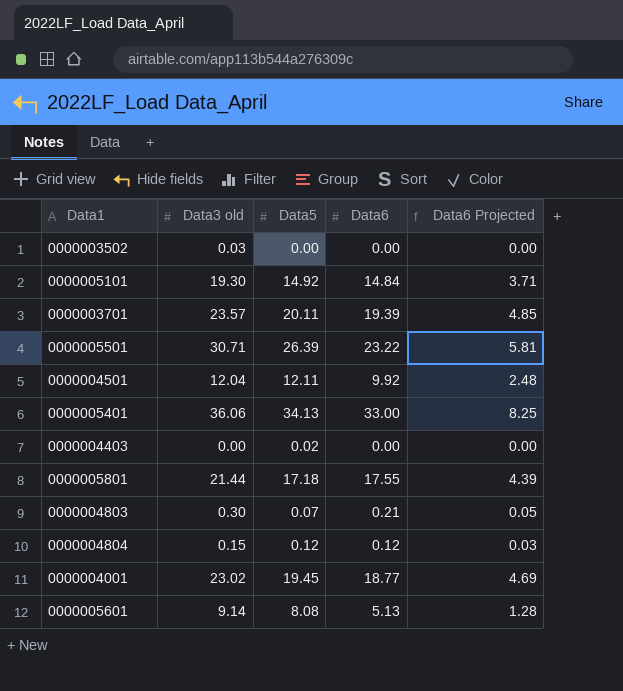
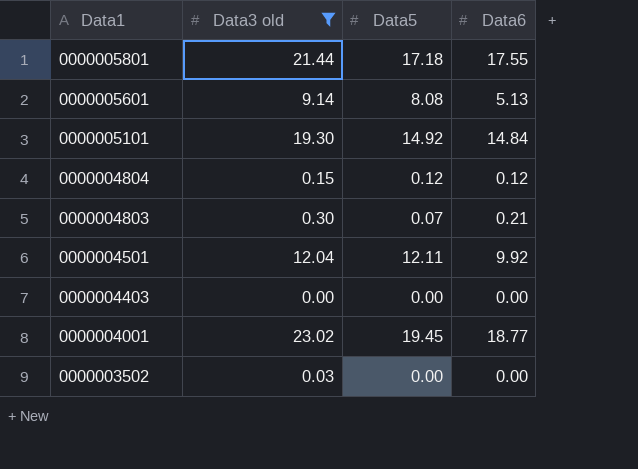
filter: none -> Data3 old <= 23.02
row order: none -> Data1 descending
column Data6 Projected | formula: [Data6] * 0.25 -> none
0000004403 | Data5: 0.02 -> 0.00

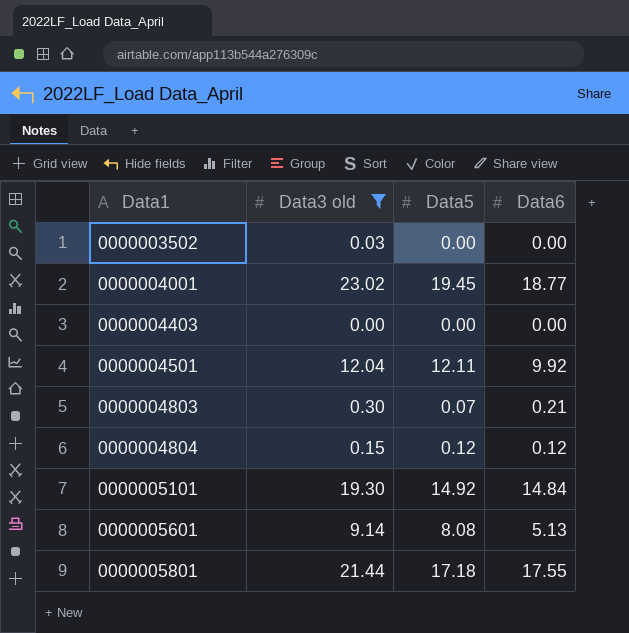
row order: Data1 descending -> Data1 ascending

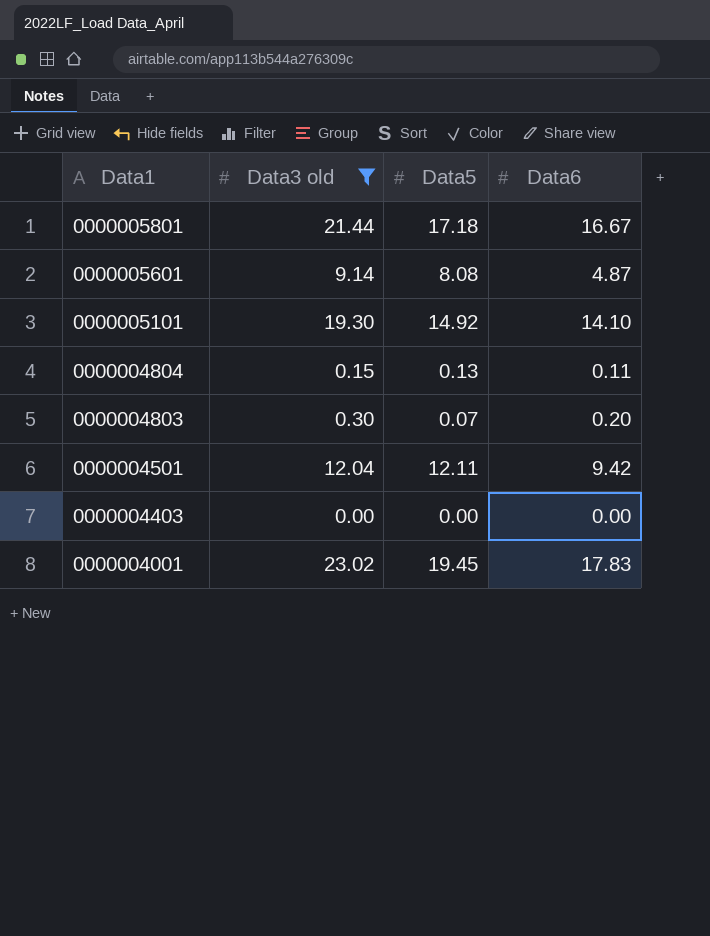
row order: Data1 ascending -> Data1 descending
row 0000003502: 0.03 | 0.00 | 0.00 -> none
0000005801 | Data6: 17.55 -> 16.67
0000005601 | Data6: 5.13 -> 4.87
0000005101 | Data6: 14.84 -> 14.10
0000004804 | Data5: 0.12 -> 0.13
0000004804 | Data6: 0.12 -> 0.11
0000004803 | Data6: 0.21 -> 0.20
0000004501 | Data6: 9.92 -> 9.42
0000004001 | Data6: 18.77 -> 17.83

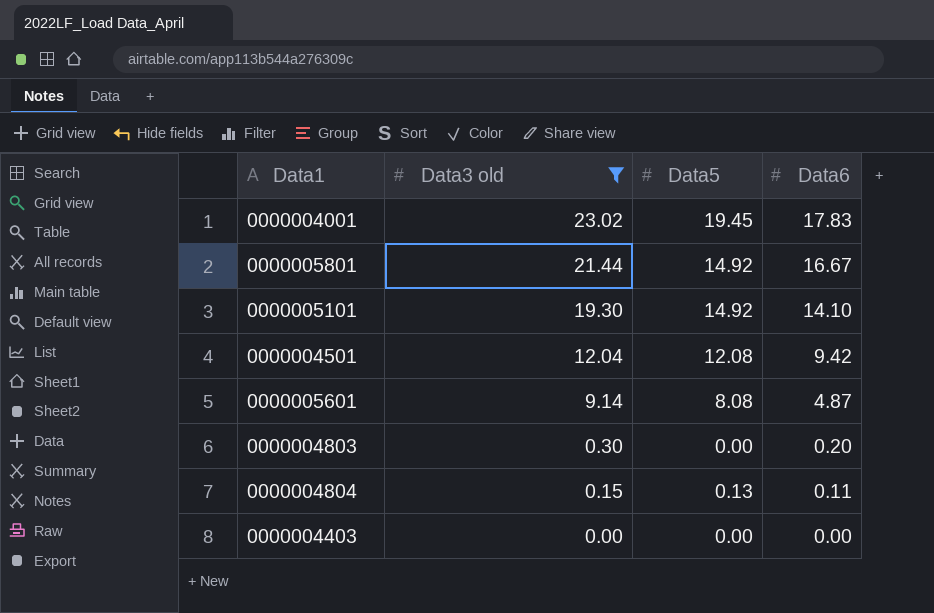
row order: Data1 descending -> Data3 old descending
0000005801 | Data5: 17.18 -> 14.92
0000004501 | Data5: 12.11 -> 12.08
0000004803 | Data5: 0.07 -> 0.00

